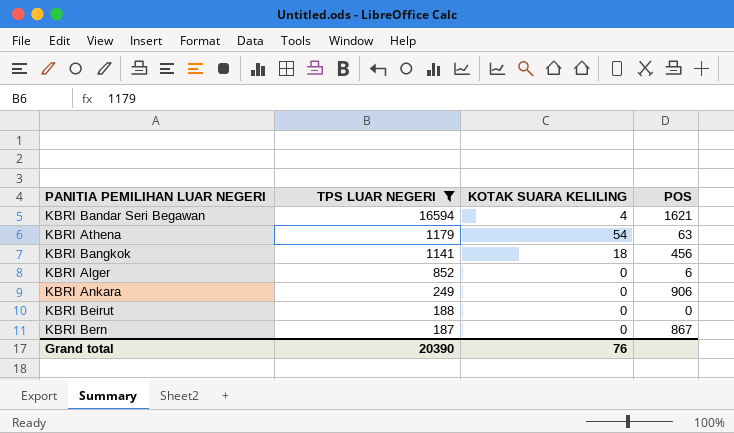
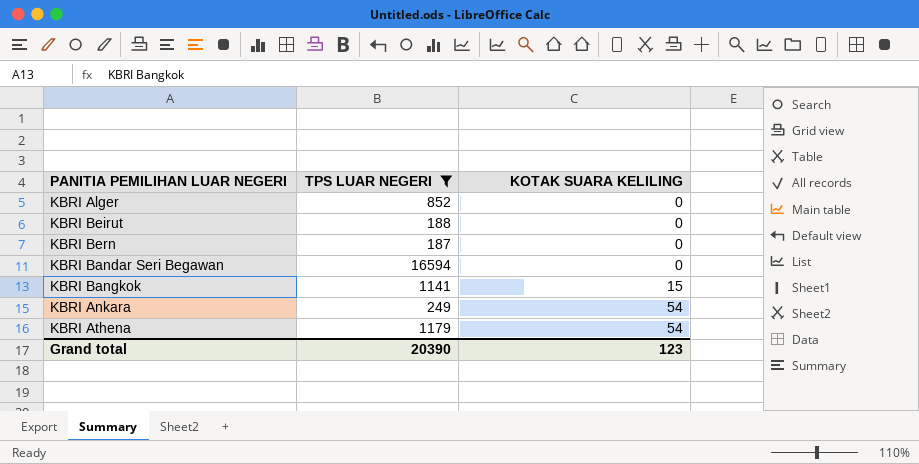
row order: TPS LUAR NEGERI descending -> KOTAK SUARA KELILING ascending
column POS | position: 4 -> none
KBRI Bandar Seri Begawan | KOTAK SUARA KELILING: 4 -> 0
KBRI Bangkok | KOTAK SUARA KELILING: 18 -> 15
KBRI Ankara | KOTAK SUARA KELILING: 0 -> 54
Grand total | KOTAK SUARA KELILING: 76 -> 123

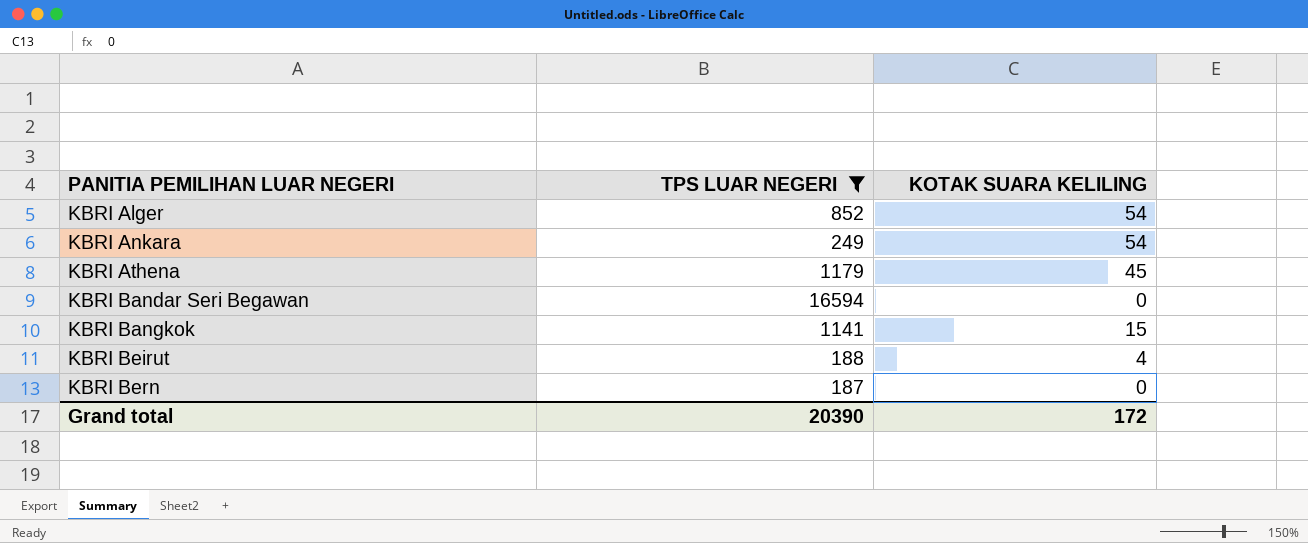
row order: KOTAK SUARA KELILING ascending -> PANITIA PEMILIHAN LUAR NEGERI ascending
KBRI Alger | KOTAK SUARA KELILING: 0 -> 54
KBRI Athena | KOTAK SUARA KELILING: 54 -> 45
KBRI Beirut | KOTAK SUARA KELILING: 0 -> 4
Grand total | KOTAK SUARA KELILING: 123 -> 172

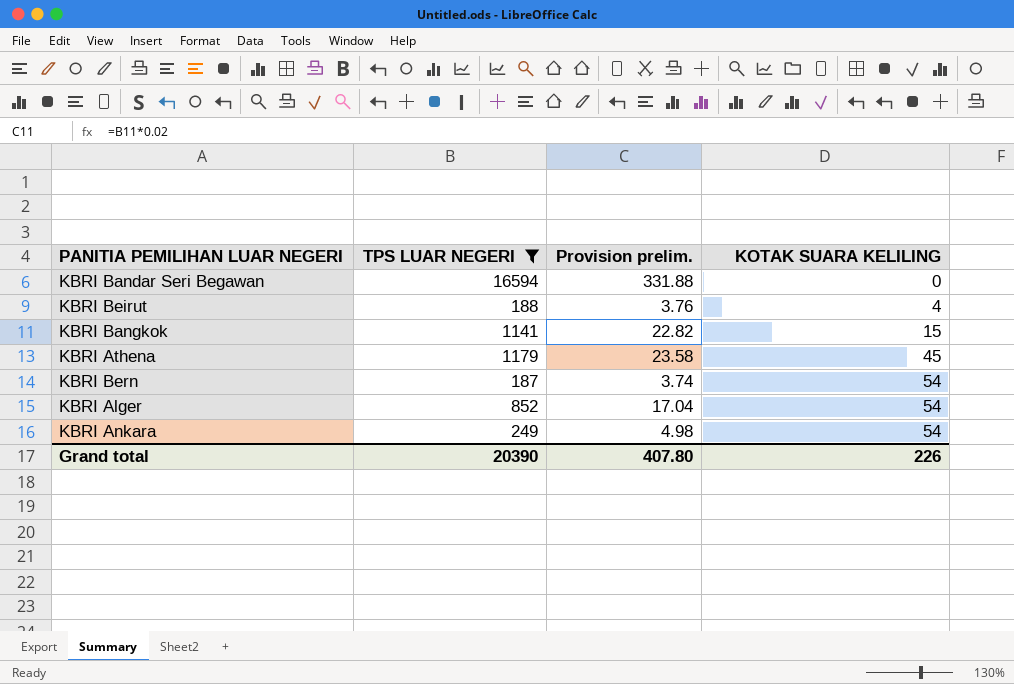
row order: PANITIA PEMILIHAN LUAR NEGERI ascending -> KOTAK SUARA KELILING ascending
column Provision prelim. | formula: none -> [TPS LUAR NEGERI] * 0.02
KBRI Bern | KOTAK SUARA KELILING: 0 -> 54
Grand total | KOTAK SUARA KELILING: 172 -> 226

